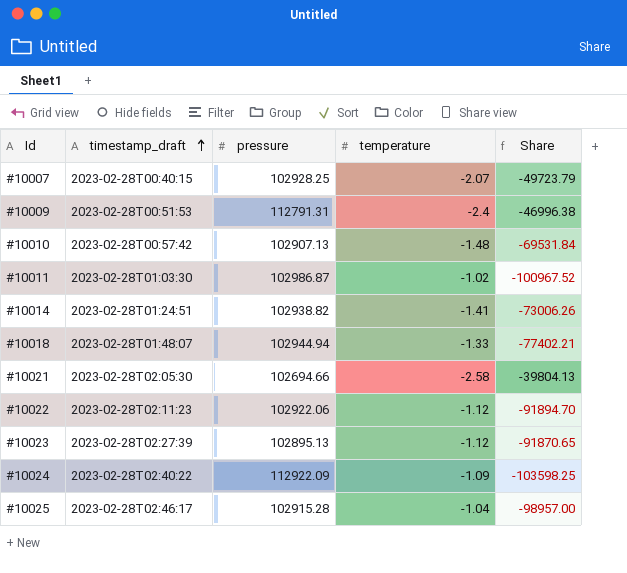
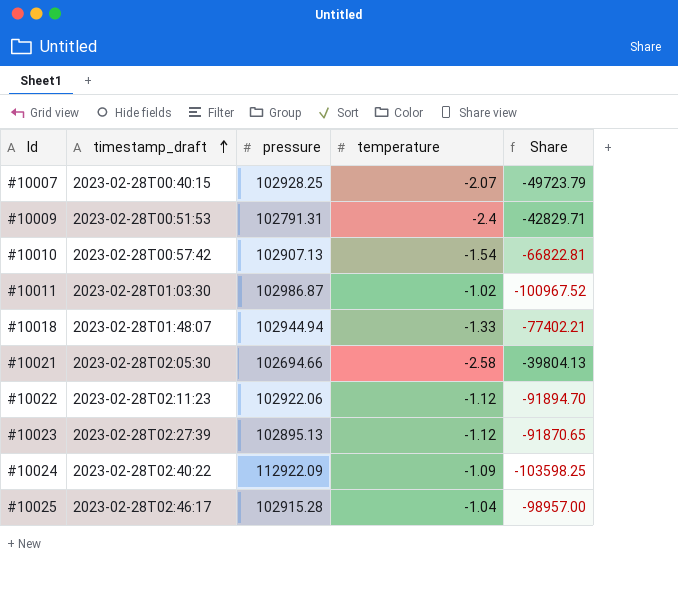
row #10014: 2023-02-28T01:24:51 | 102938.82 | -1.41 | -73006.26 -> none
#10009 | pressure: 112791.31 -> 102791.31
#10009 | Share: -46996.38 -> -42829.71
#10010 | temperature: -1.48 -> -1.54
#10010 | Share: -69531.84 -> -66822.81

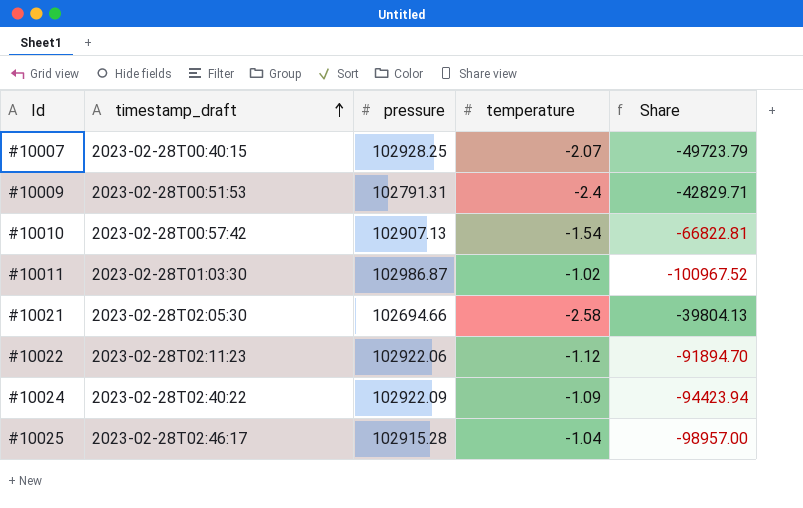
row #10018: 2023-02-28T01:48:07 | 102944.94 | -1.33 | -77402.21 -> none
row #10023: 2023-02-28T02:27:39 | 102895.13 | -1.12 | -91870.65 -> none
#10024 | pressure: 112922.09 -> 102922.09
#10024 | Share: -103598.25 -> -94423.94

